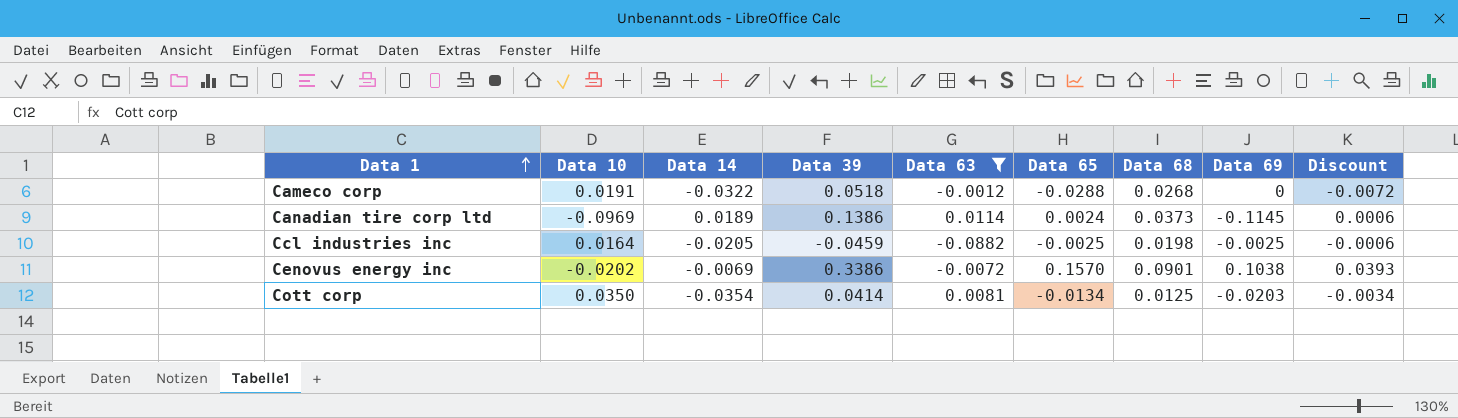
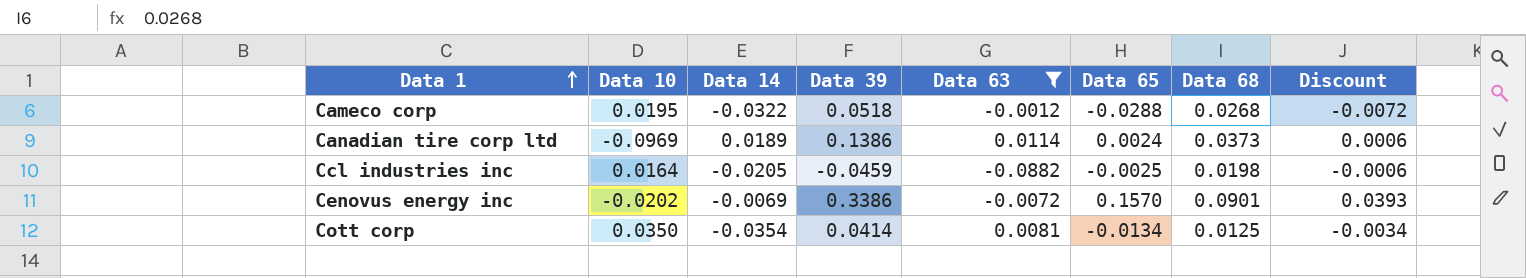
column Data 69 | position: 8 -> none
Cameco corp | Data 10: 0.0191 -> 0.0195

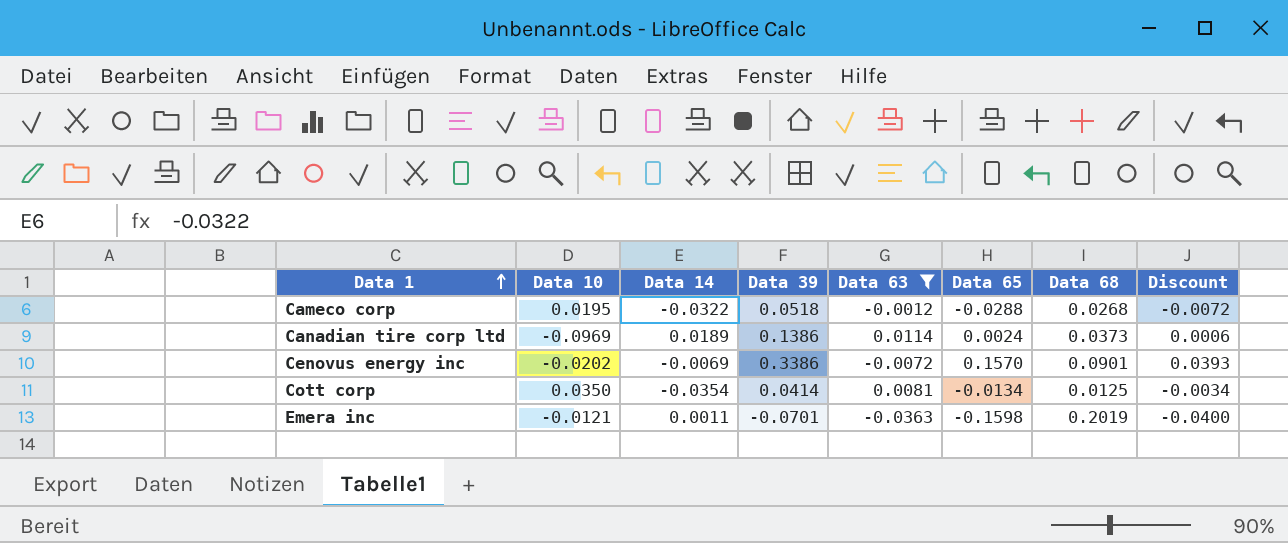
row Ccl industries inc: 0.0164 | -0.0205 | -0.0459 | -0.0882 | -0.0025 | 0.0198 | -0.0006 -> none
row Emera inc: none -> -0.0121 | 0.0011 | -0.0701 | -0.0363 | -0.1598 | 0.2019 | -0.0400

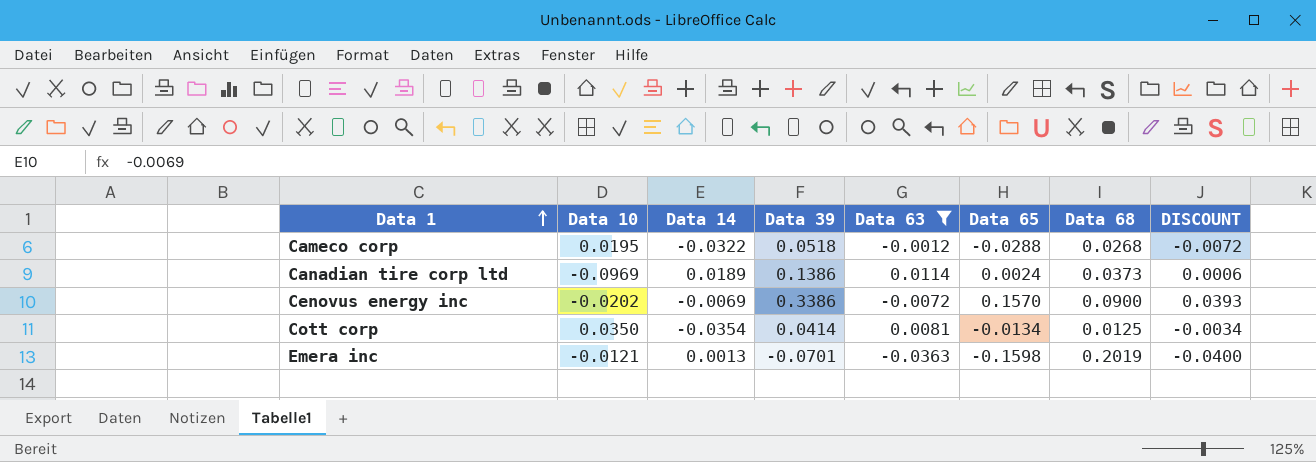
column name: Discount -> DISCOUNT
Cenovus energy inc | Data 68: 0.0901 -> 0.0900
Emera inc | Data 14: 0.0011 -> 0.0013

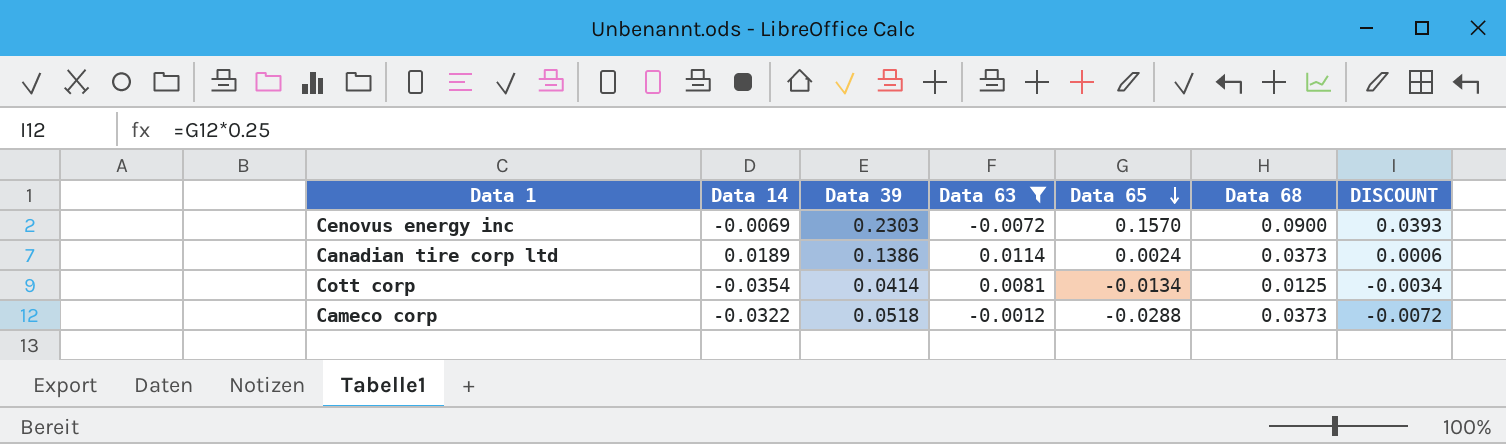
row order: Data 1 ascending -> Data 65 descending
column Data 10 | position: 2 -> none
row Emera inc: -0.0121 | 0.0013 | -0.0701 | -0.0363 | -0.1598 | 0.2019 | -0.0400 -> none
Cenovus energy inc | Data 39: 0.3386 -> 0.2303
Cameco corp | Data 68: 0.0268 -> 0.0373

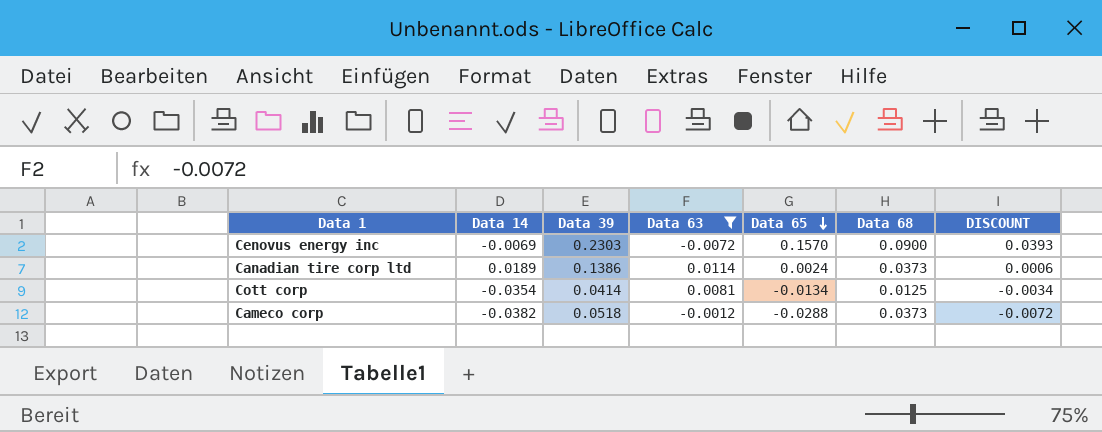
Cameco corp | Data 14: -0.0322 -> -0.0382

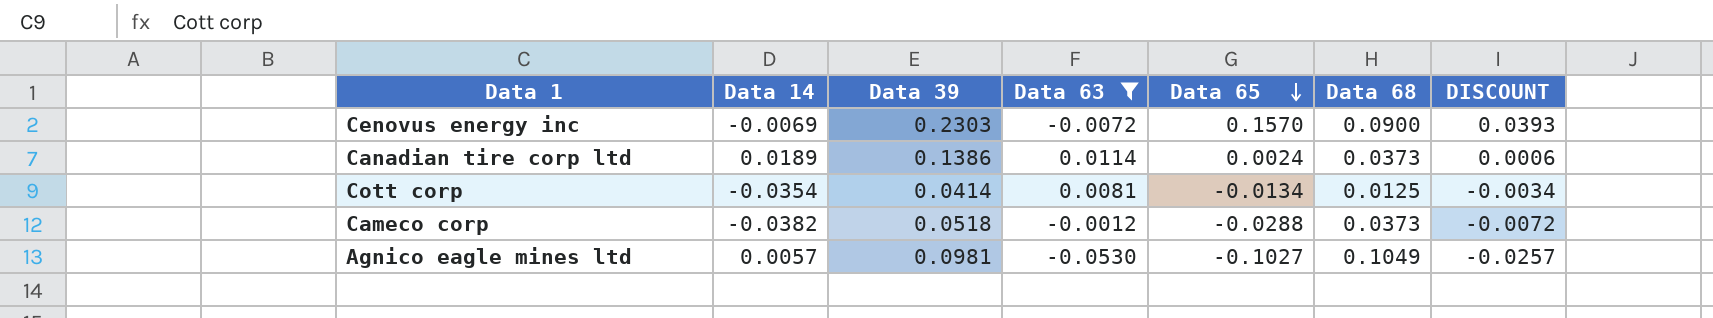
row Agnico eagle mines ltd: none -> 0.0057 | 0.0981 | -0.0530 | -0.1027 | 0.1049 | -0.0257

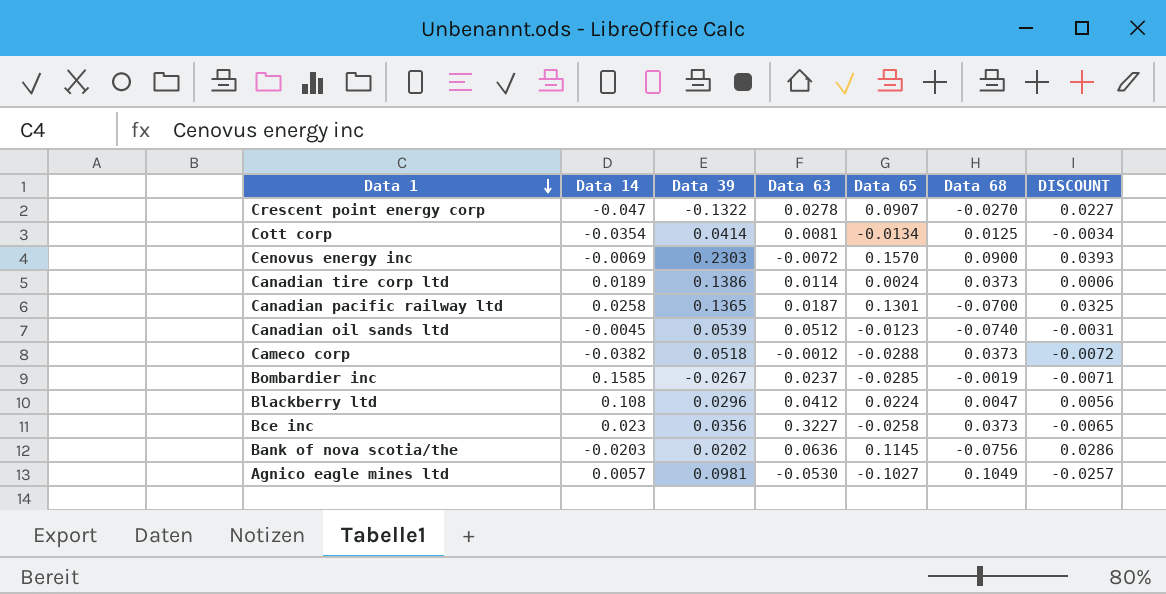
filter: Data 63 <= 0.0114 -> none
row order: Data 65 descending -> Data 1 descending

